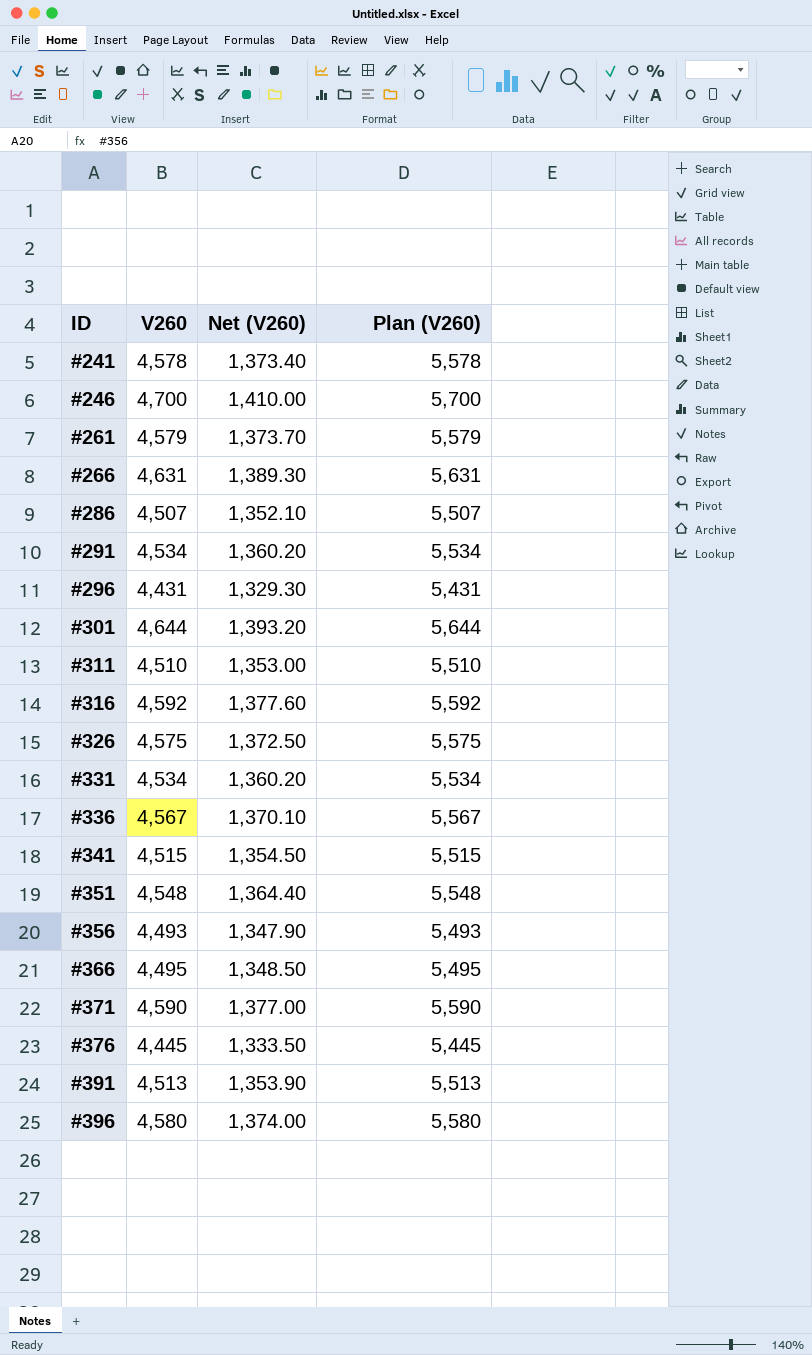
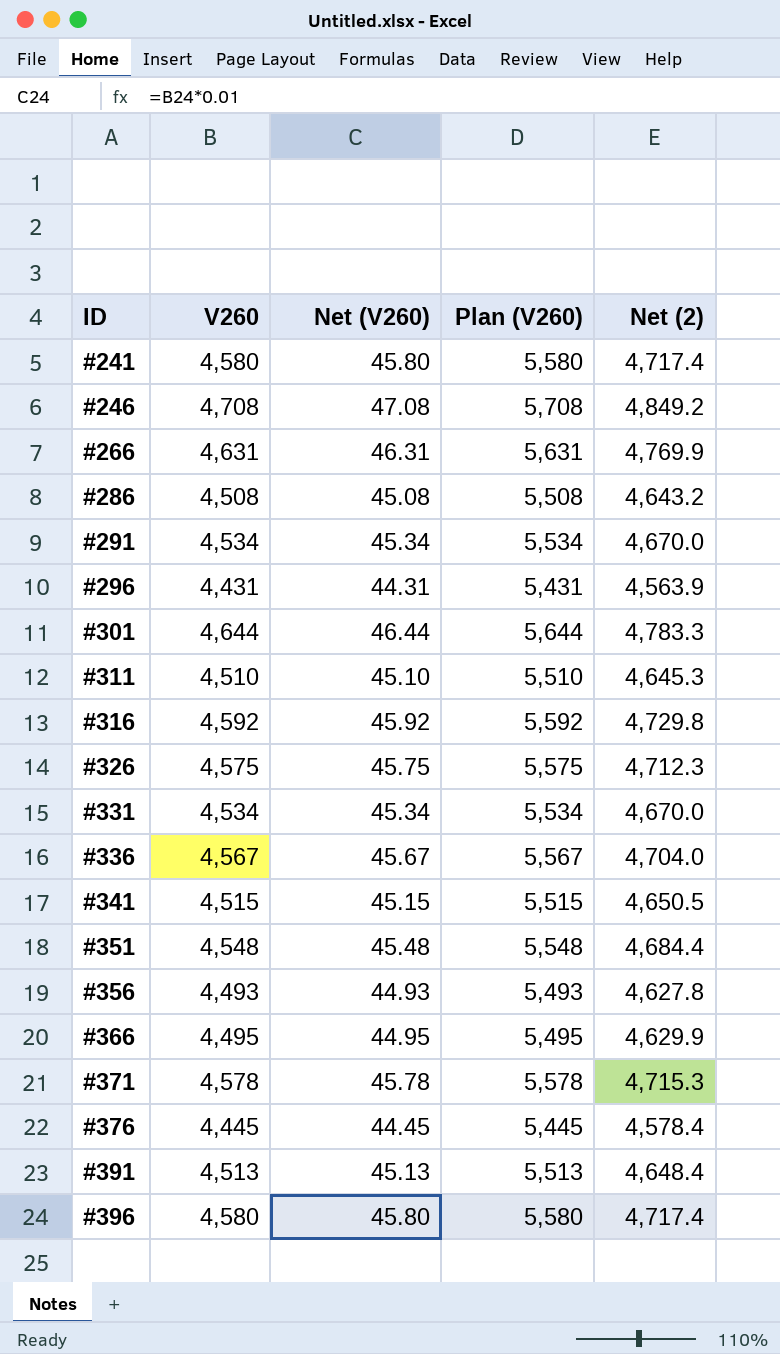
column Net (V260) | formula: [V260] * 0.3 -> [V260] * 0.01
column Net (2) | formula: none -> [V260] * 1.03
row #261: 4,579 | 1,373.70 | 5,579 -> none
#241 | V260: 4,578 -> 4,580
#241 | Plan (V260): 5,578 -> 5,580
#246 | V260: 4,700 -> 4,708
#246 | Plan (V260): 5,700 -> 5,708
#286 | V260: 4,507 -> 4,508
#286 | Plan (V260): 5,507 -> 5,508
#371 | V260: 4,590 -> 4,578
#371 | Plan (V260): 5,590 -> 5,578

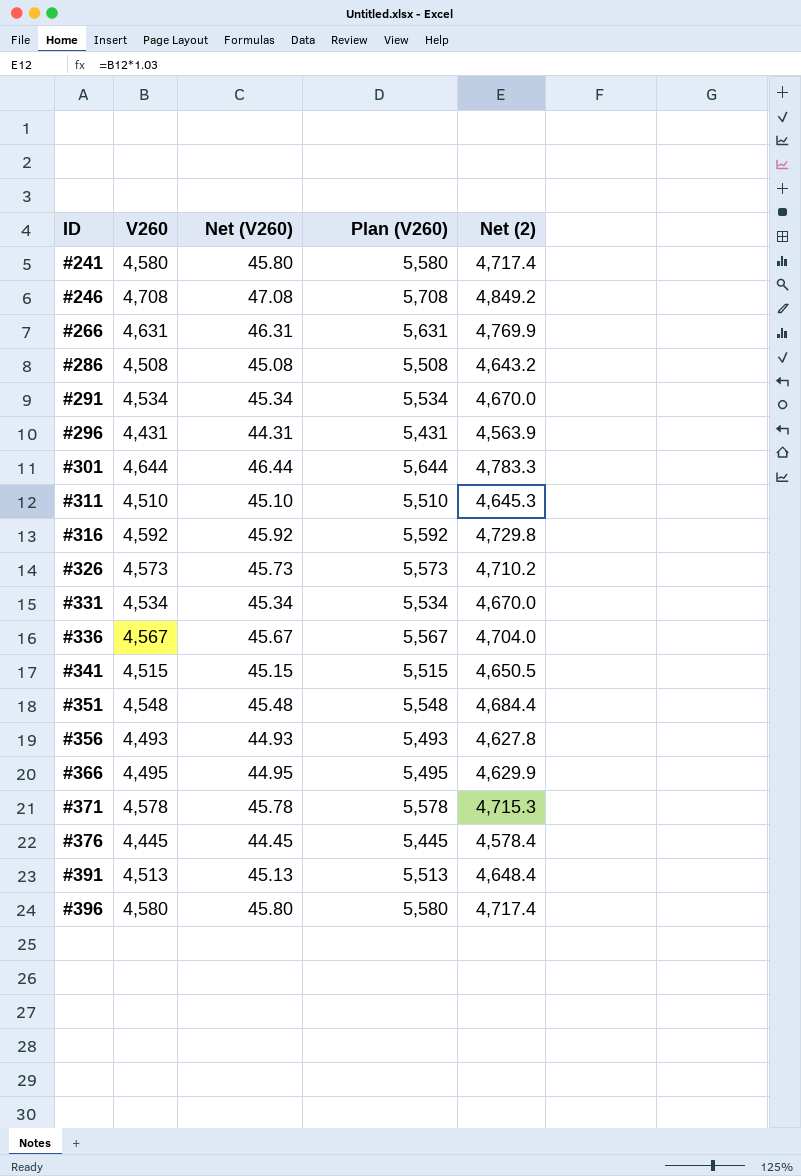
#326 | V260: 4,575 -> 4,573
#326 | Net (V260): 45.75 -> 45.73
#326 | Plan (V260): 5,575 -> 5,573
#326 | Net (2): 4,712.3 -> 4,710.2

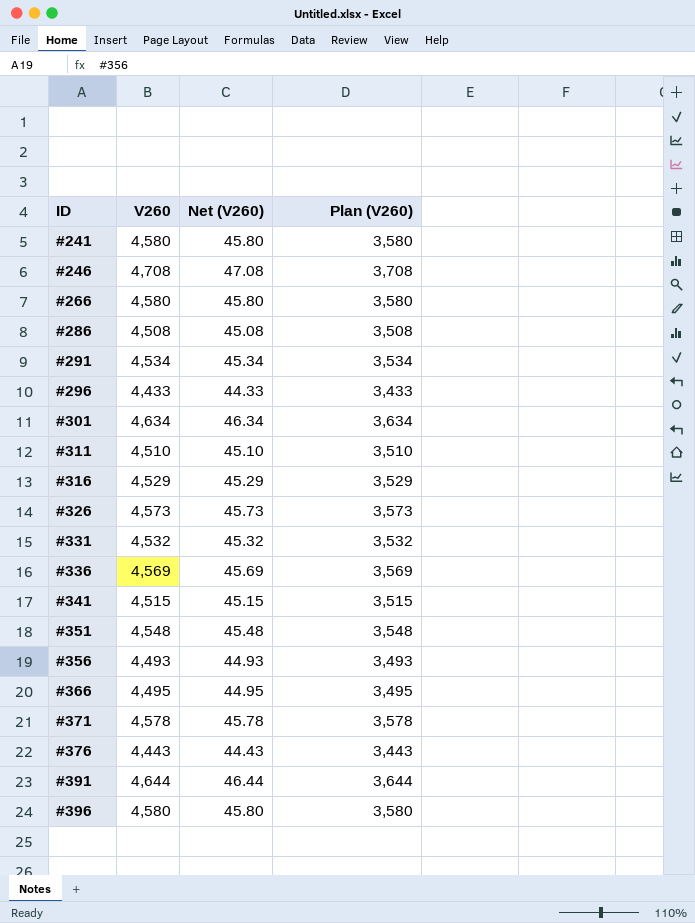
column Net (2) | formula: [V260] * 1.03 -> none
column Plan (V260) | formula: [V260] + 1000 -> [V260] - 1000
#266 | V260: 4,631 -> 4,580
#266 | Net (V260): 46.31 -> 45.80
#296 | V260: 4,431 -> 4,433
#296 | Net (V260): 44.31 -> 44.33
#301 | V260: 4,644 -> 4,634
#301 | Net (V260): 46.44 -> 46.34
#316 | V260: 4,592 -> 4,529
#316 | Net (V260): 45.92 -> 45.29
#331 | V260: 4,534 -> 4,532
#331 | Net (V260): 45.34 -> 45.32
#336 | V260: 4,567 -> 4,569
#336 | Net (V260): 45.67 -> 45.69
#376 | V260: 4,445 -> 4,443
#376 | Net (V260): 44.45 -> 44.43
#391 | V260: 4,513 -> 4,644
#391 | Net (V260): 45.13 -> 46.44

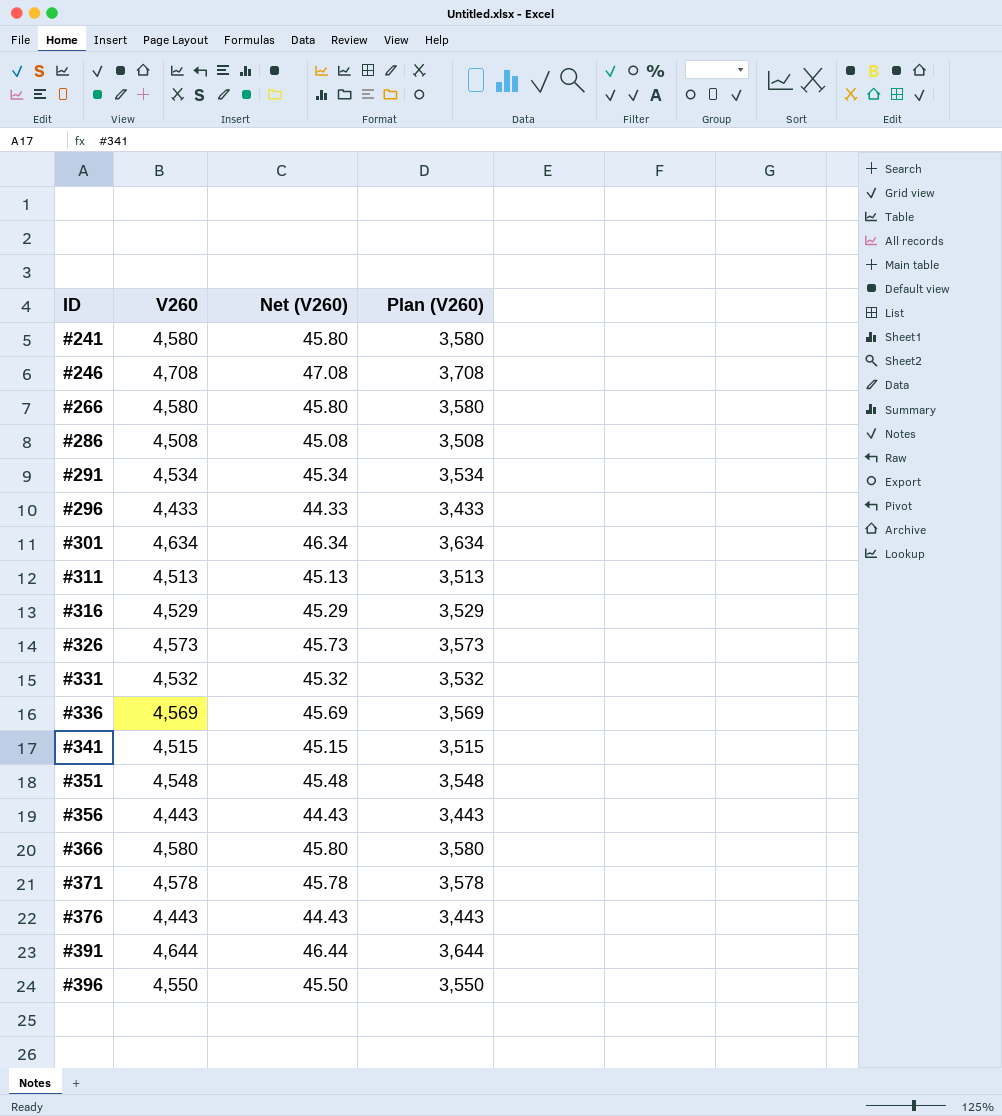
#311 | V260: 4,510 -> 4,513
#311 | Net (V260): 45.10 -> 45.13
#311 | Plan (V260): 3,510 -> 3,513
#356 | V260: 4,493 -> 4,443
#356 | Net (V260): 44.93 -> 44.43
#356 | Plan (V260): 3,493 -> 3,443
#366 | V260: 4,495 -> 4,580
#366 | Net (V260): 44.95 -> 45.80
#366 | Plan (V260): 3,495 -> 3,580
#396 | V260: 4,580 -> 4,550
#396 | Net (V260): 45.80 -> 45.50
#396 | Plan (V260): 3,580 -> 3,550

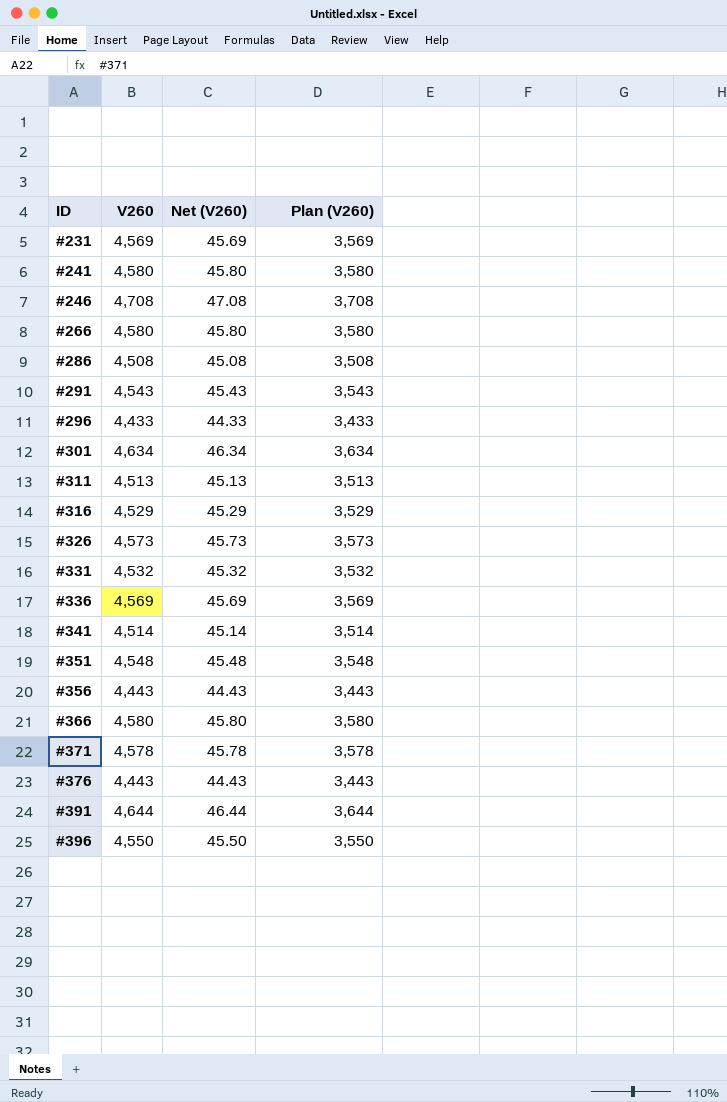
row #231: none -> 4,569 | 45.69 | 3,569
#291 | V260: 4,534 -> 4,543
#291 | Net (V260): 45.34 -> 45.43
#291 | Plan (V260): 3,534 -> 3,543
#341 | V260: 4,515 -> 4,514
#341 | Net (V260): 45.15 -> 45.14
#341 | Plan (V260): 3,515 -> 3,514

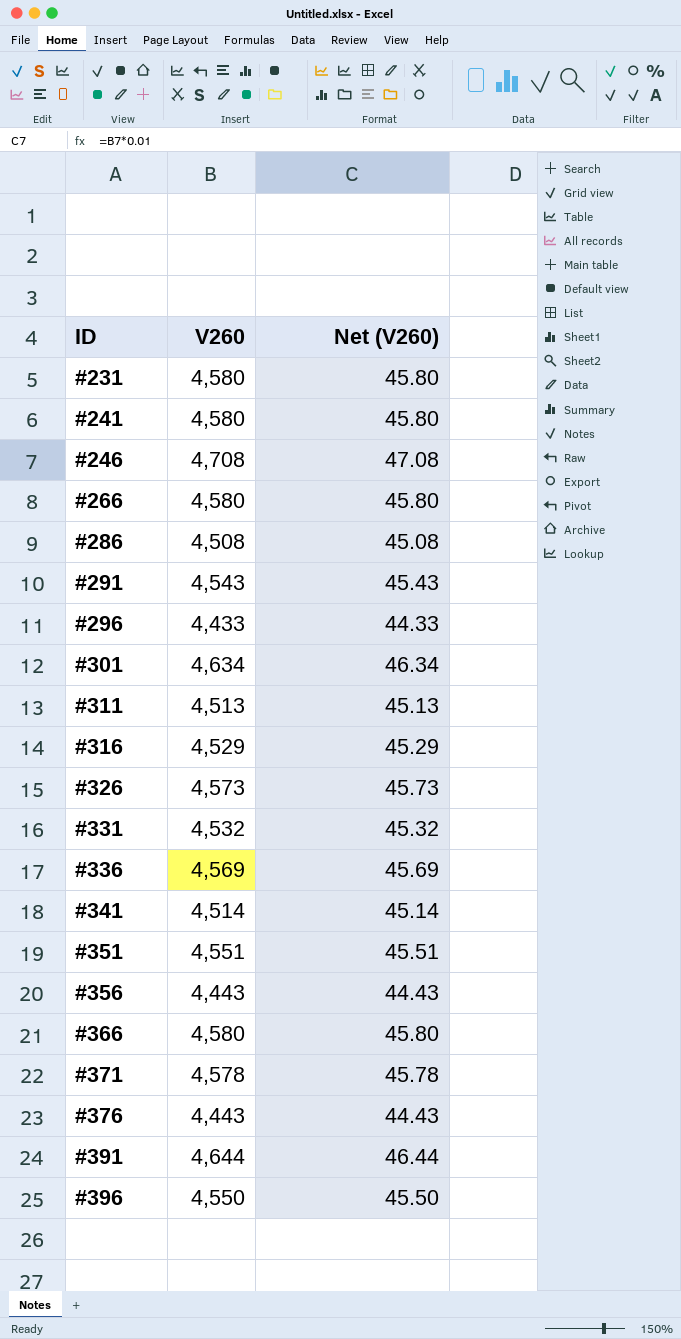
column Plan (V260) | formula: [V260] - 1000 -> none
#231 | V260: 4,569 -> 4,580
#231 | Net (V260): 45.69 -> 45.80
#351 | V260: 4,548 -> 4,551
#351 | Net (V260): 45.48 -> 45.51

